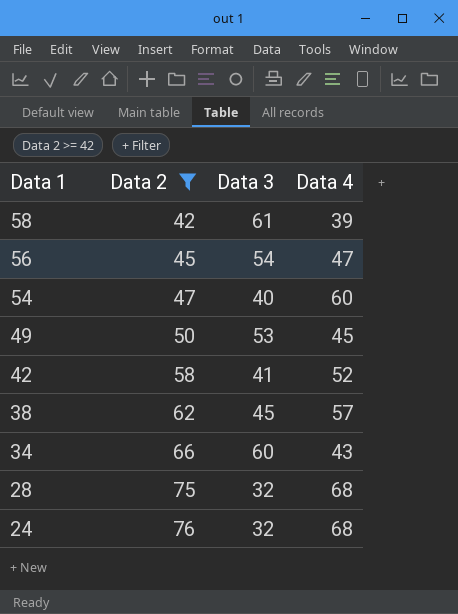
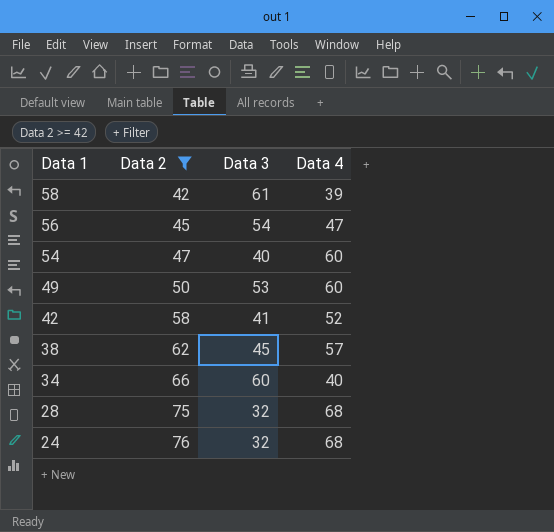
49 | Data 4: 45 -> 60
34 | Data 4: 43 -> 40

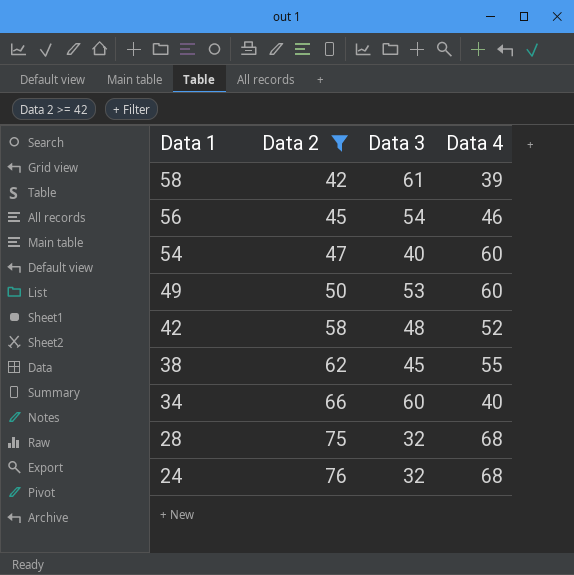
56 | Data 4: 47 -> 46
42 | Data 3: 41 -> 48
38 | Data 4: 57 -> 55

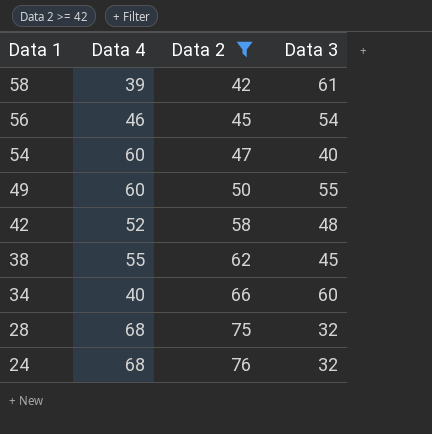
column Data 4 | position: 4 -> 2
49 | Data 3: 53 -> 55

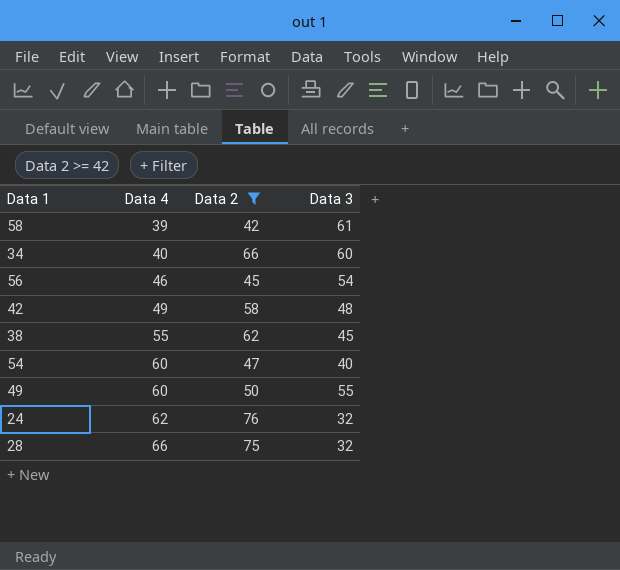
row order: Data 1 descending -> Data 4 ascending
42 | Data 4: 52 -> 49
24 | Data 4: 68 -> 62
28 | Data 4: 68 -> 66

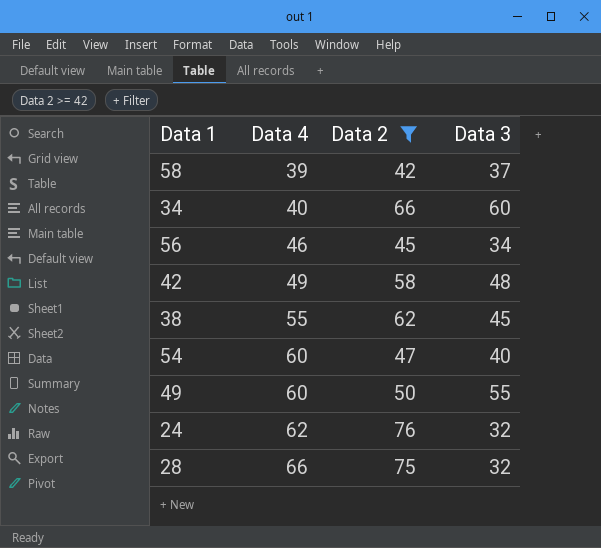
58 | Data 3: 61 -> 37
56 | Data 3: 54 -> 34

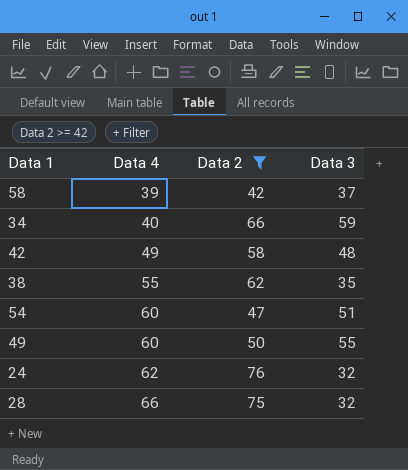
row 56: 46 | 45 | 34 -> none
34 | Data 3: 60 -> 59
38 | Data 3: 45 -> 35
54 | Data 3: 40 -> 51

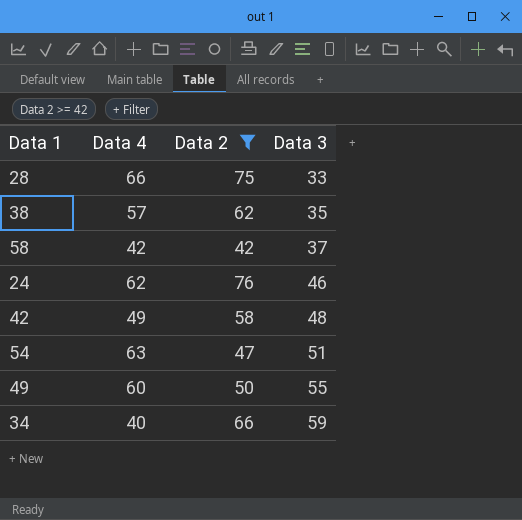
row order: Data 4 ascending -> Data 3 ascending
28 | Data 3: 32 -> 33
38 | Data 4: 55 -> 57
58 | Data 4: 39 -> 42
24 | Data 3: 32 -> 46
54 | Data 4: 60 -> 63

